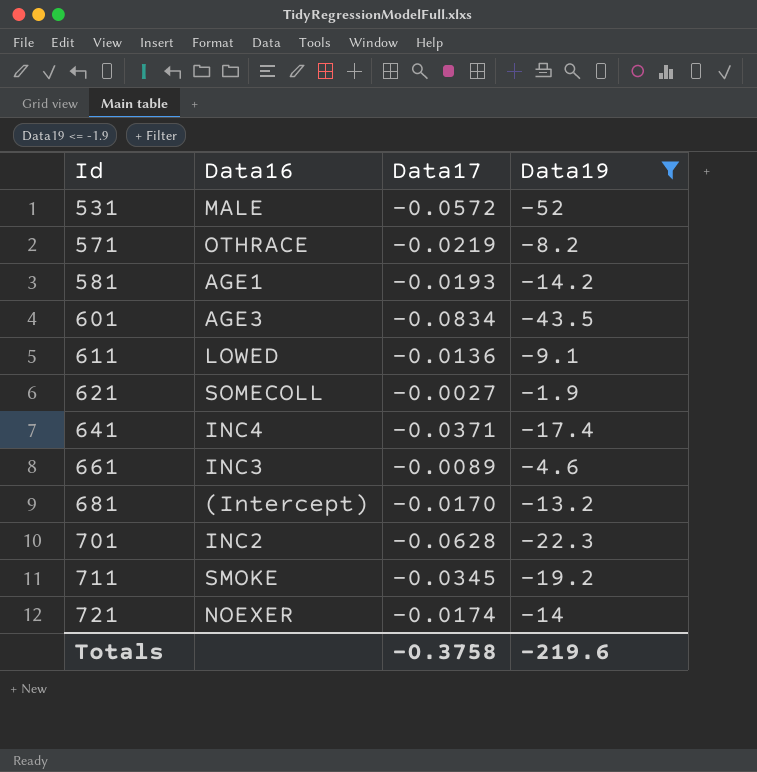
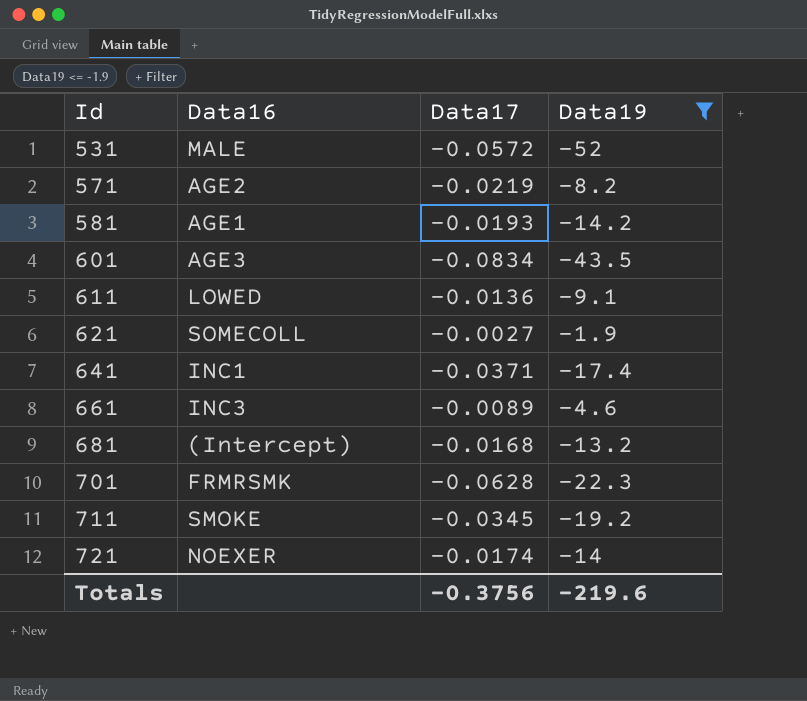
571 | Data16: OTHRACE -> AGE2
641 | Data16: INC4 -> INC1
681 | Data17: -0.0170 -> -0.0168
701 | Data16: INC2 -> FRMRSMK
Totals | Data17: -0.3758 -> -0.3756

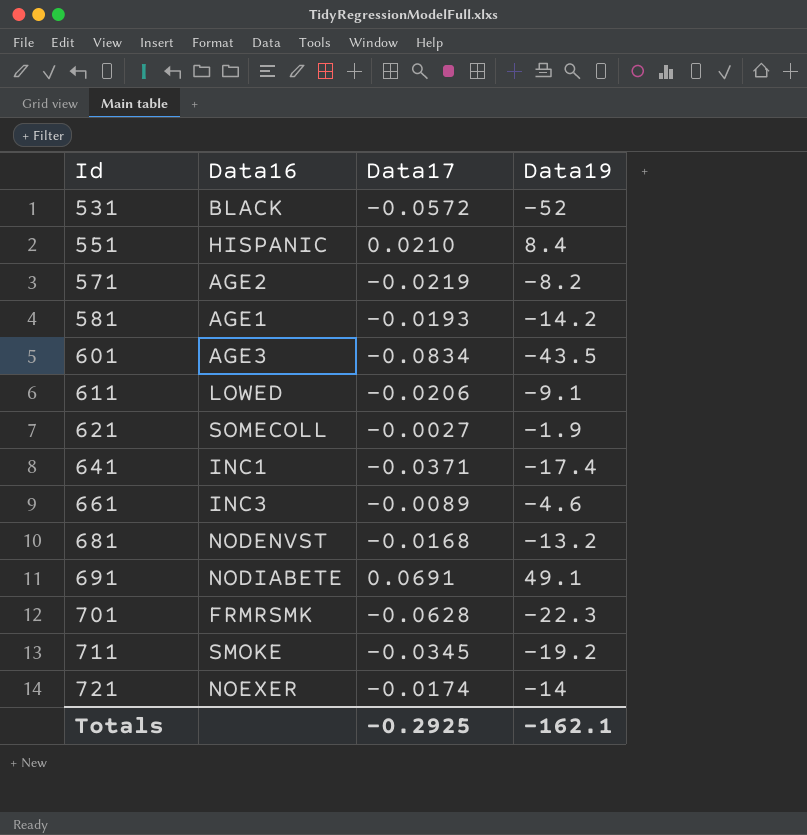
filter: Data19 <= -1.9 -> none
531 | Data16: MALE -> BLACK
611 | Data17: -0.0136 -> -0.0206
681 | Data16: (Intercept) -> NODENVST
Totals | Data17: -0.3756 -> -0.2925
Totals | Data19: -219.6 -> -162.1

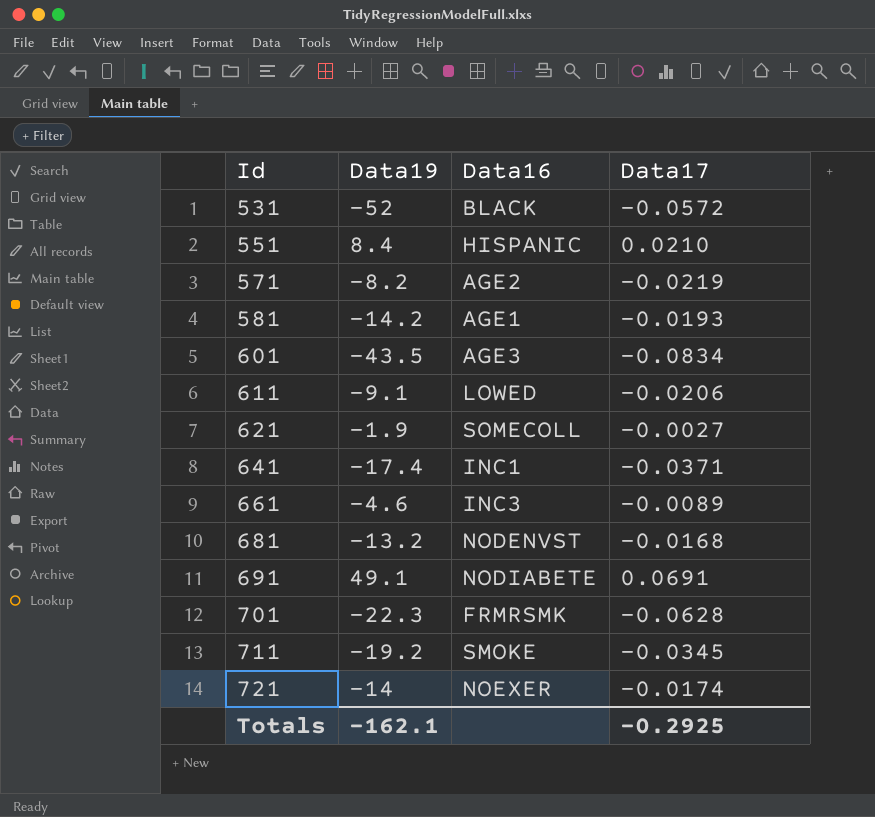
column Data19 | position: 4 -> 2

